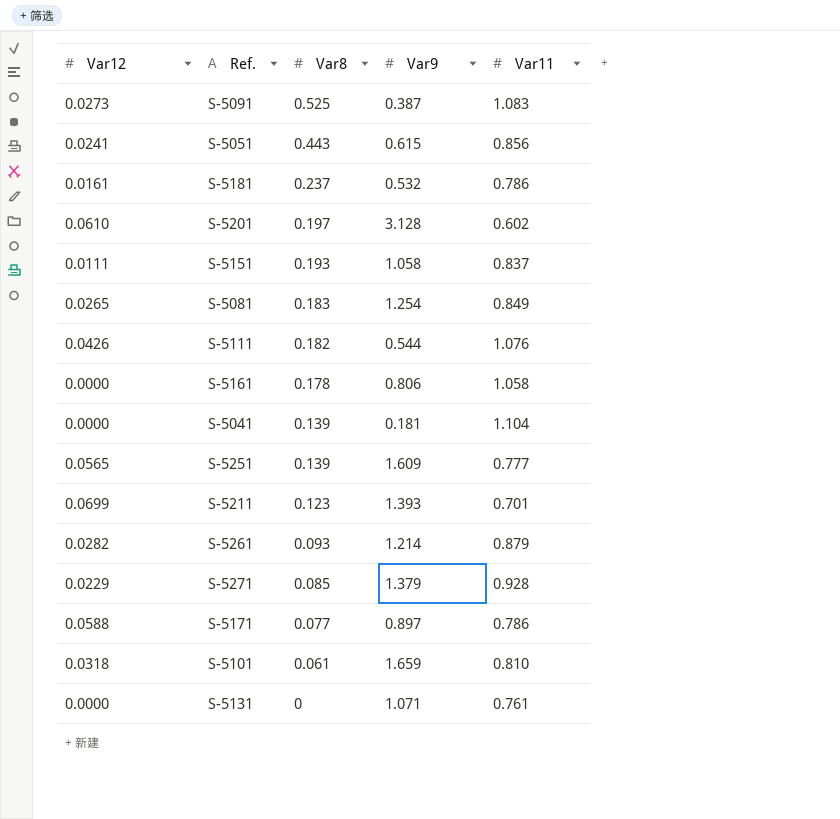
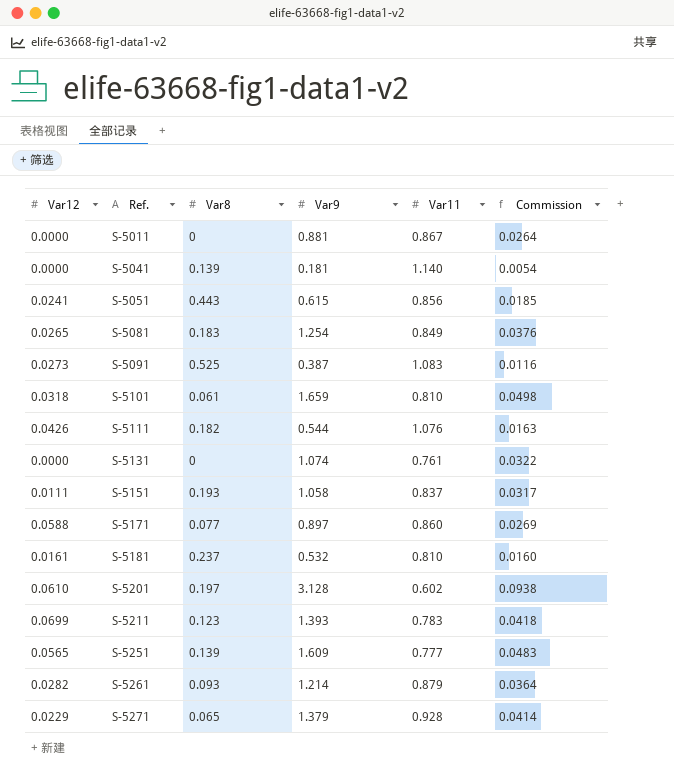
row order: Var8 descending -> Ref. ascending
column Commission | formula: none -> [Var9] * 0.03
row S-5161: 0.0000 | 0.178 | 0.806 | 1.058 -> none
row S-5011: none -> 0.0000 | 0 | 0.881 | 0.867 | 0.0264
S-5041 | Var11: 1.104 -> 1.140
S-5131 | Var9: 1.071 -> 1.074
S-5171 | Var11: 0.786 -> 0.860
S-5181 | Var11: 0.786 -> 0.810
S-5211 | Var11: 0.701 -> 0.783
S-5271 | Var8: 0.085 -> 0.065

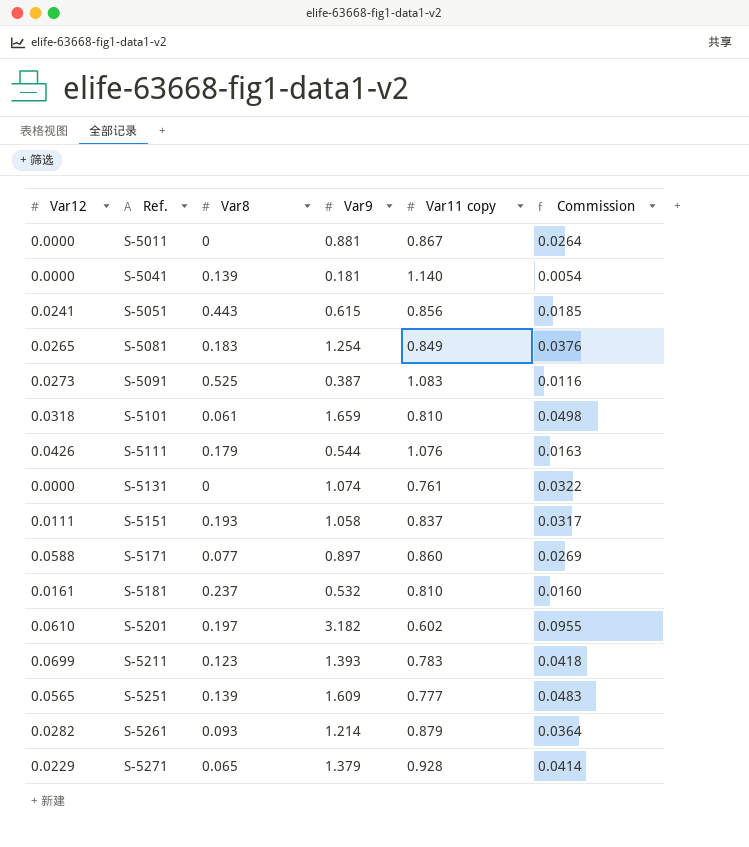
column name: Var11 -> Var11 copy
S-5111 | Var8: 0.182 -> 0.179
S-5201 | Var9: 3.128 -> 3.182
S-5201 | Commission: 0.0938 -> 0.0955

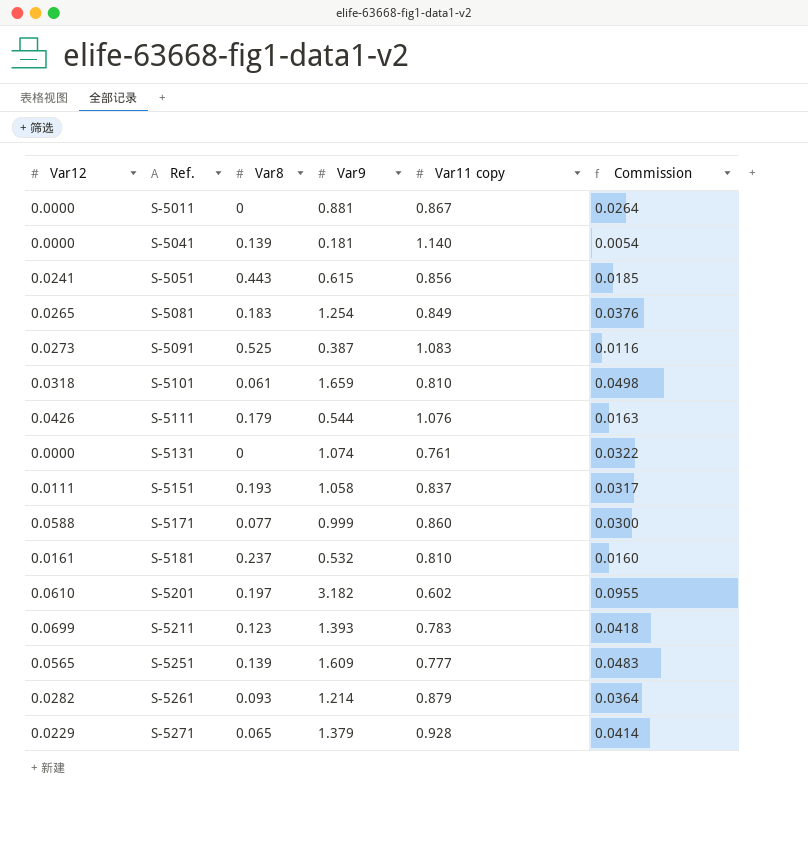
S-5171 | Var9: 0.897 -> 0.999
S-5171 | Commission: 0.0269 -> 0.0300

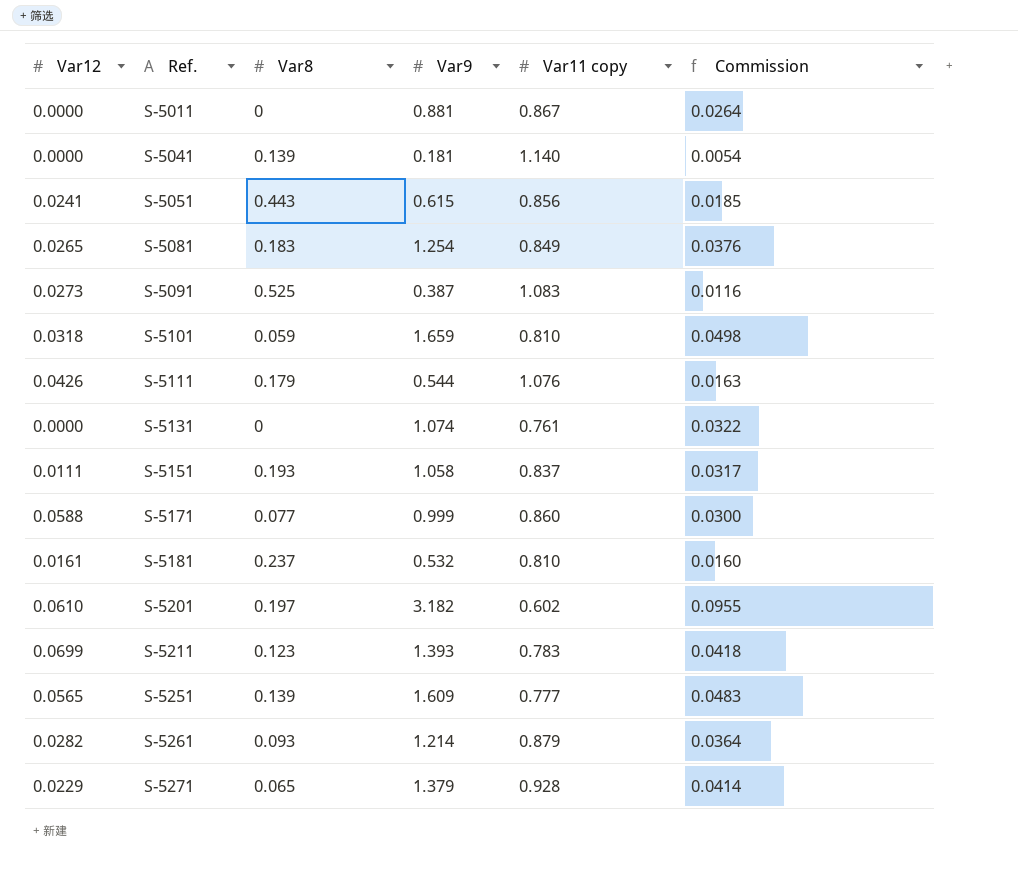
S-5101 | Var8: 0.061 -> 0.059

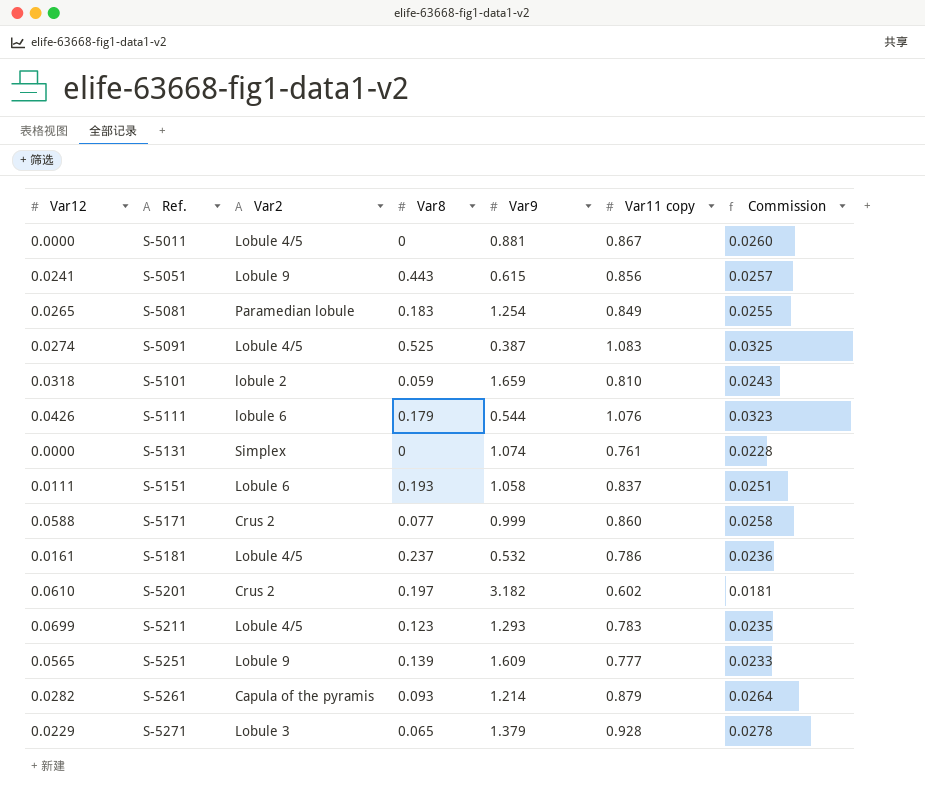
column Var2 | position: none -> 3
column Commission | formula: [Var9] * 0.03 -> [Var11 copy] * 0.03
row S-5041: 0.0000 | 0.139 | 0.181 | 1.140 | 0.0054 -> none
S-5091 | Var12: 0.0273 -> 0.0274
S-5181 | Var11 copy: 0.810 -> 0.786
S-5211 | Var9: 1.393 -> 1.293

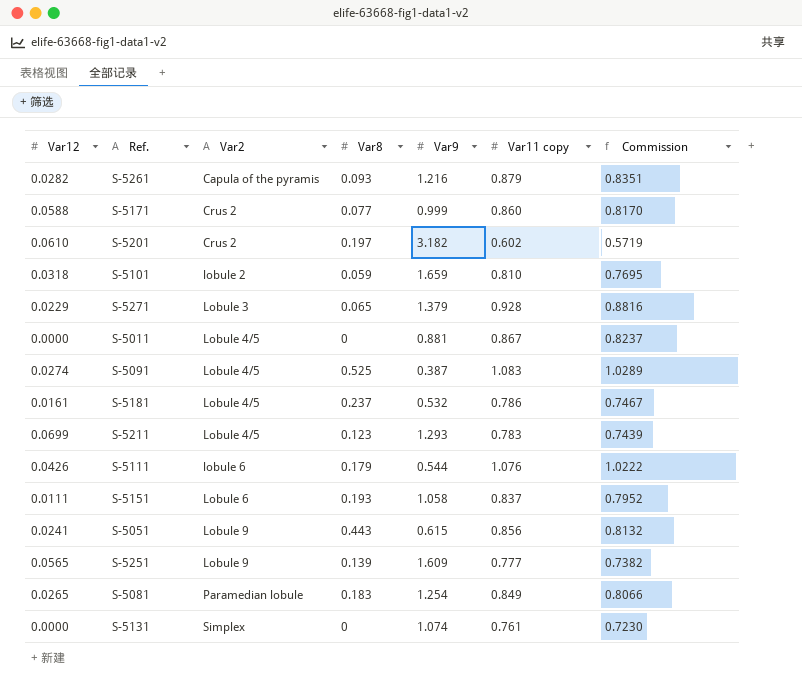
row order: Ref. ascending -> Var2 ascending
column Commission | formula: [Var11 copy] * 0.03 -> [Var11 copy] * 0.95
S-5261 | Var9: 1.214 -> 1.216

